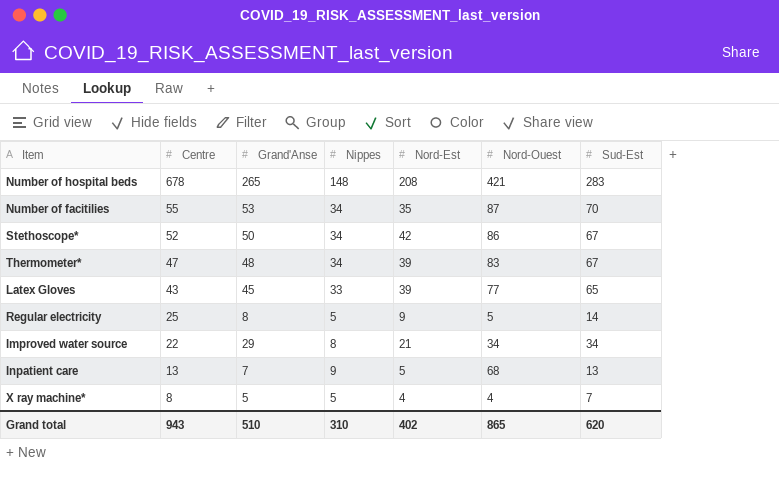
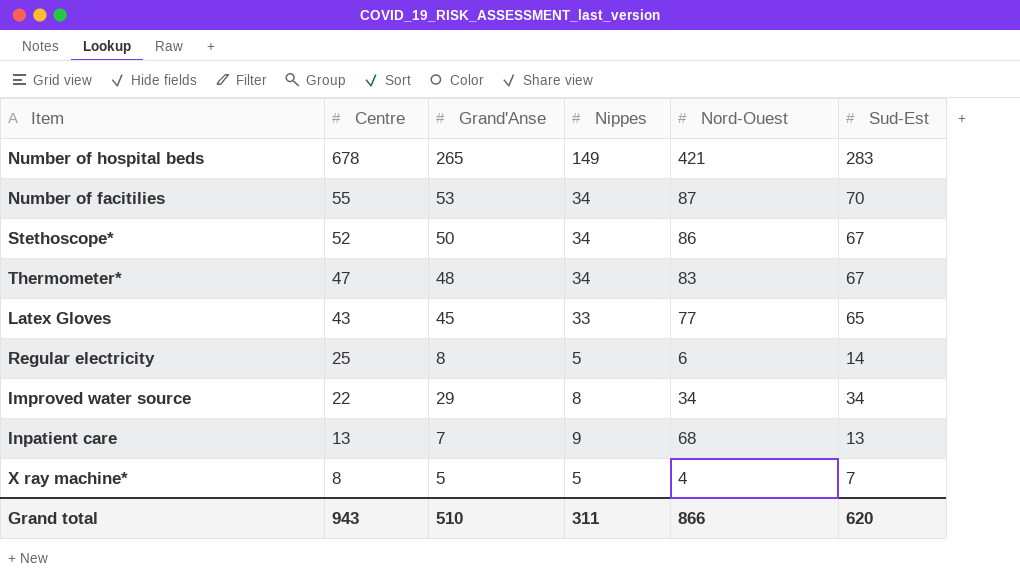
column Nord-Est | position: 5 -> none
Number of hospital beds | Nippes: 148 -> 149
Regular electricity | Nord-Ouest: 5 -> 6
Grand total | Nippes: 310 -> 311
Grand total | Nord-Ouest: 865 -> 866

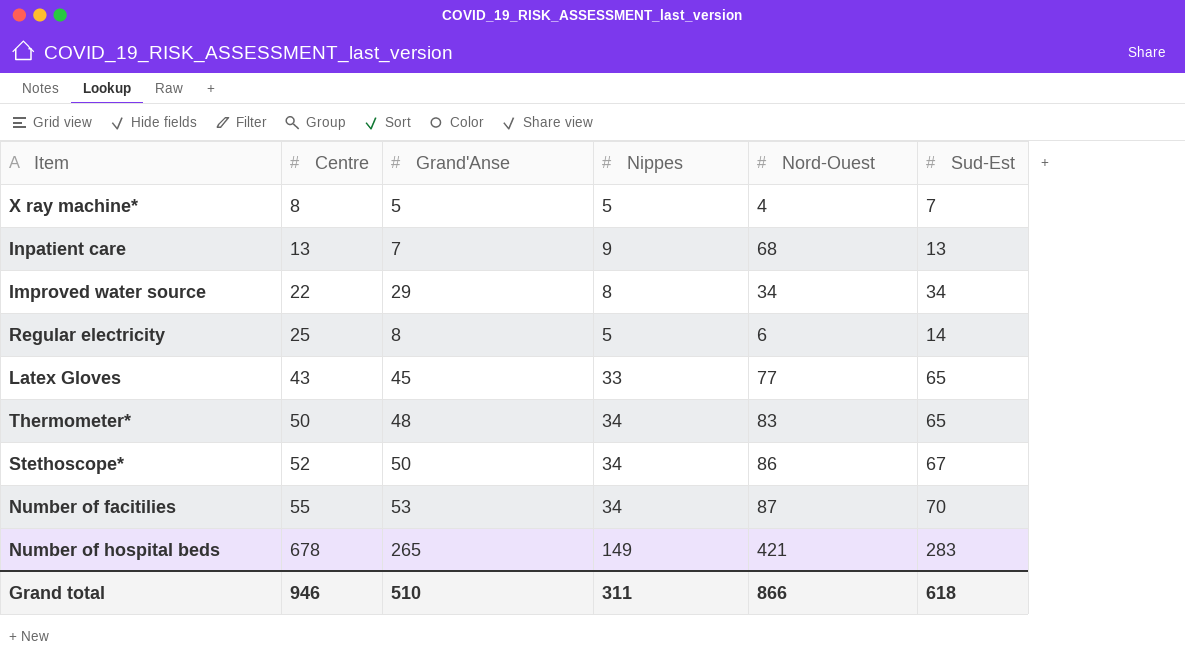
row order: Centre descending -> Centre ascending
Thermometer* | Centre: 47 -> 50
Thermometer* | Sud-Est: 67 -> 65
Grand total | Centre: 943 -> 946
Grand total | Sud-Est: 620 -> 618

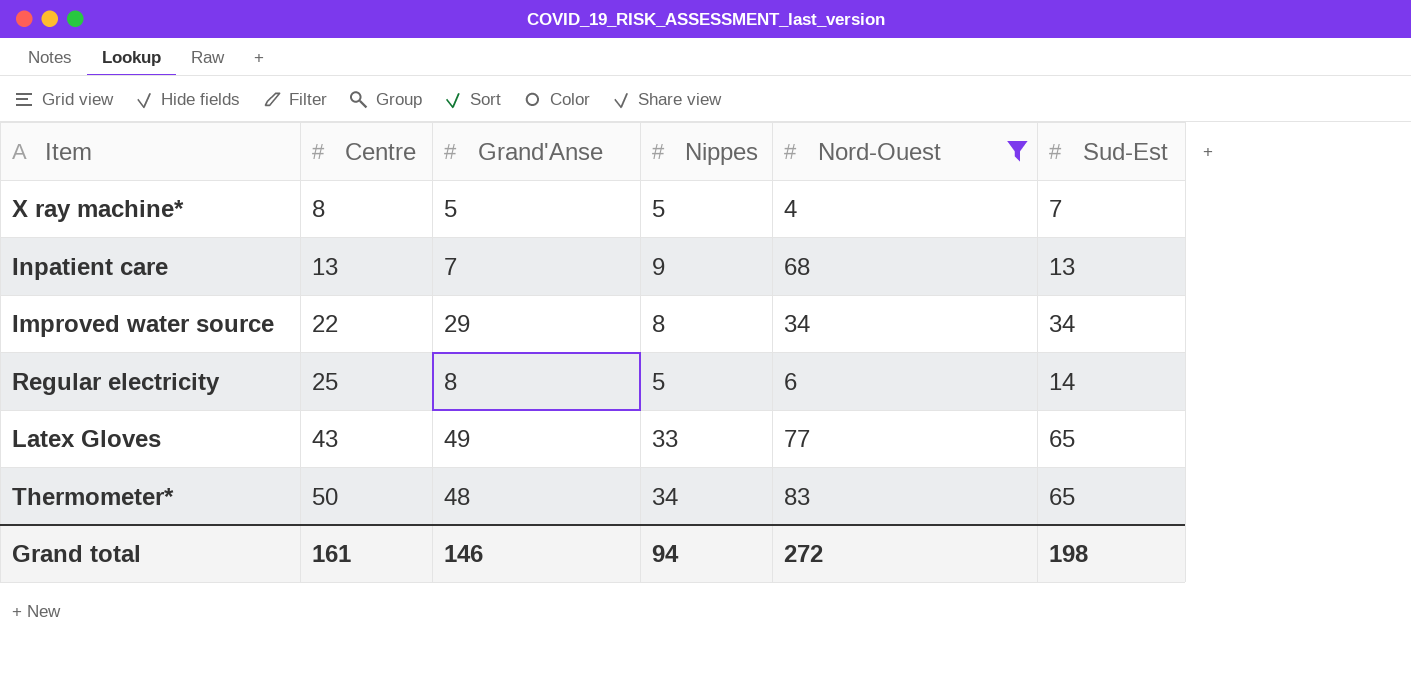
filter: none -> Nord-Ouest <= 83
Latex Gloves | Grand'Anse: 45 -> 49
Grand total | Centre: 946 -> 161
Grand total | Grand'Anse: 510 -> 146
Grand total | Nippes: 311 -> 94
Grand total | Nord-Ouest: 866 -> 272
Grand total | Sud-Est: 618 -> 198

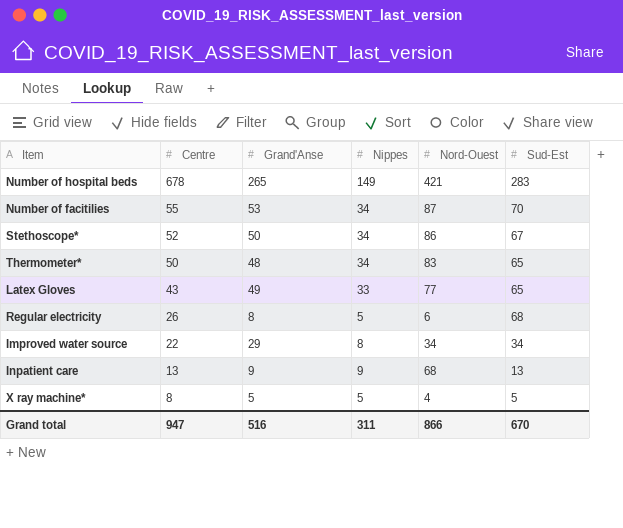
filter: Nord-Ouest <= 83 -> none
row order: Centre ascending -> Centre descending
Regular electricity | Centre: 25 -> 26
Regular electricity | Sud-Est: 14 -> 68
Inpatient care | Grand'Anse: 7 -> 9
X ray machine* | Sud-Est: 7 -> 5
Grand total | Centre: 161 -> 947
Grand total | Grand'Anse: 146 -> 516
Grand total | Nippes: 94 -> 311
Grand total | Nord-Ouest: 272 -> 866
Grand total | Sud-Est: 198 -> 670

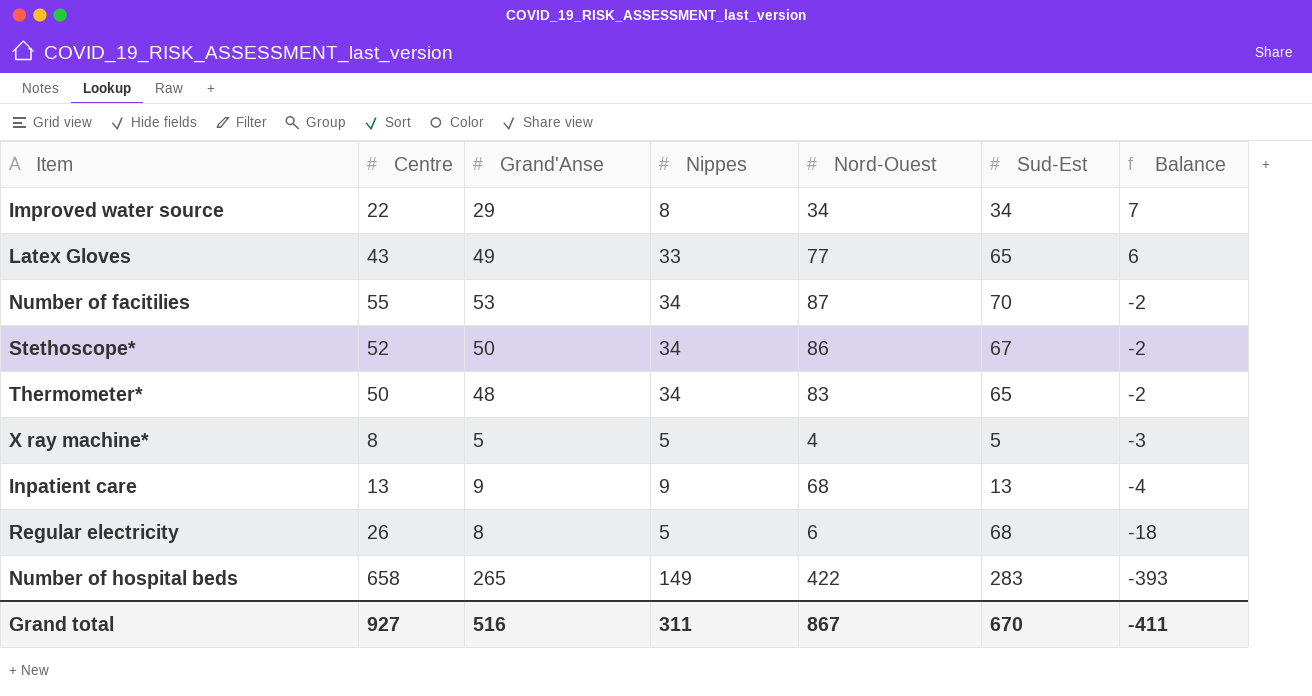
row order: Centre descending -> Balance descending
column Balance | formula: none -> [Grand'Anse] - [Centre]
Number of hospital beds | Centre: 678 -> 658
Number of hospital beds | Nord-Ouest: 421 -> 422
Grand total | Centre: 947 -> 927
Grand total | Nord-Ouest: 866 -> 867

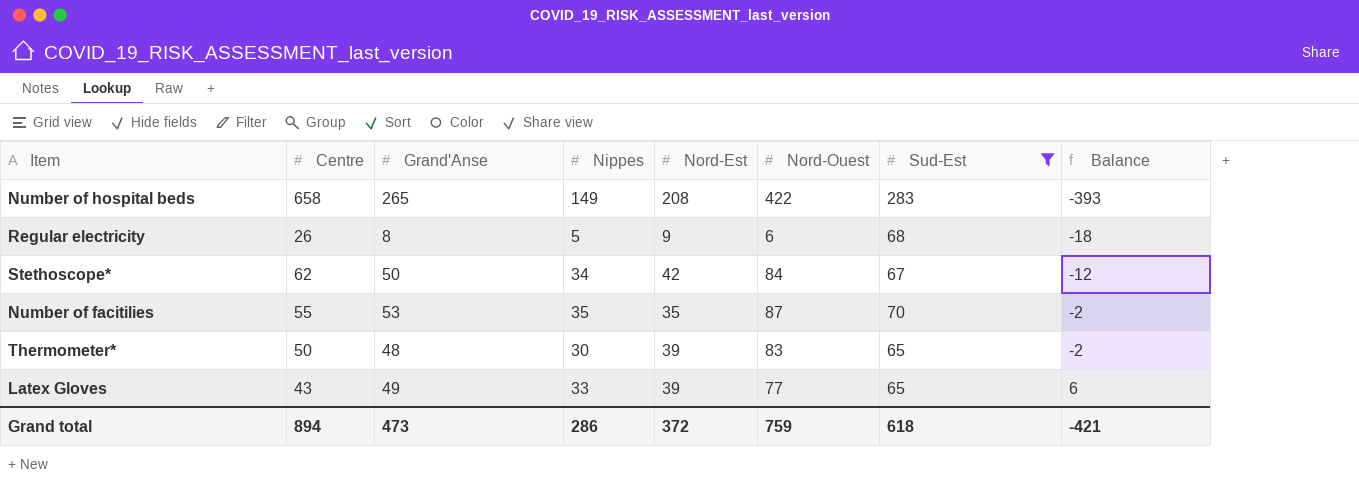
filter: none -> Sud-Est >= 65
row order: Balance descending -> Balance ascending
column Nord-Est | position: none -> 5
Stethoscope* | Centre: 52 -> 62
Stethoscope* | Nord-Ouest: 86 -> 84
Stethoscope* | Balance: -2 -> -12
Number of facitilies | Nippes: 34 -> 35
Thermometer* | Nippes: 34 -> 30
Grand total | Centre: 927 -> 894
Grand total | Grand'Anse: 516 -> 473
Grand total | Nippes: 311 -> 286
Grand total | Nord-Ouest: 867 -> 759
Grand total | Sud-Est: 670 -> 618
Grand total | Balance: -411 -> -421

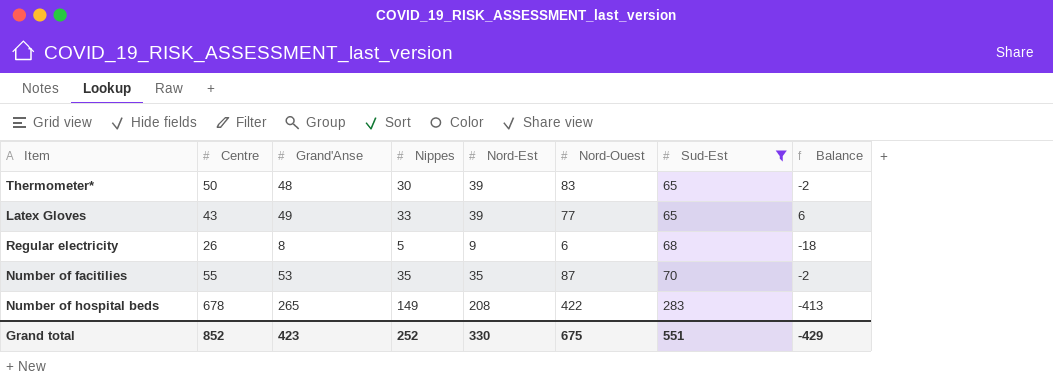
row order: Balance ascending -> Sud-Est ascending
row Stethoscope*: 62 | 50 | 34 | 42 | 84 | 67 | -12 -> none
Number of hospital beds | Centre: 658 -> 678
Number of hospital beds | Balance: -393 -> -413
Grand total | Centre: 894 -> 852
Grand total | Grand'Anse: 473 -> 423
Grand total | Nippes: 286 -> 252
Grand total | Nord-Est: 372 -> 330
Grand total | Nord-Ouest: 759 -> 675
Grand total | Sud-Est: 618 -> 551
Grand total | Balance: -421 -> -429

